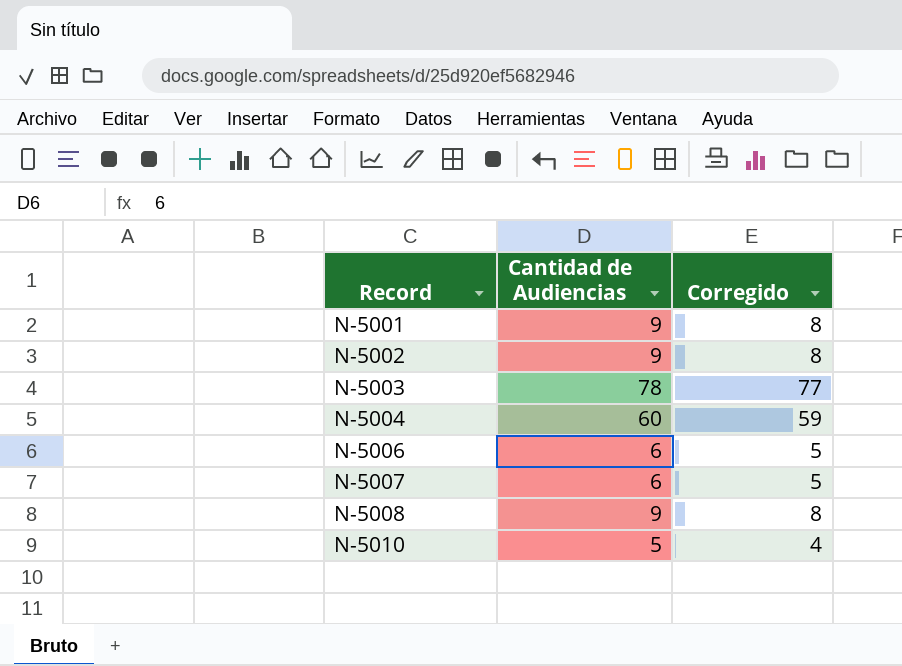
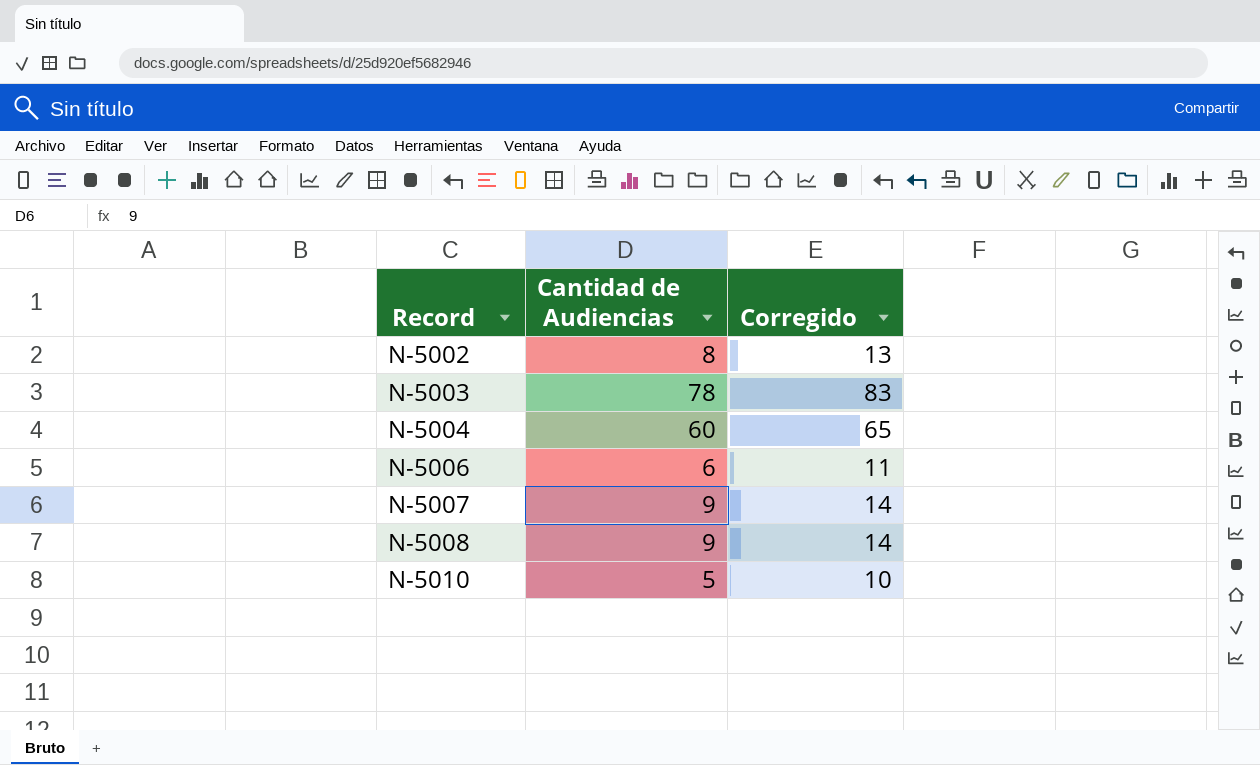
column Corregido | formula: [Cantidad de Audiencias] - 1 -> [Cantidad de Audiencias] + 5
row N-5001: 9 | 8 -> none
N-5002 | Cantidad de Audiencias: 9 -> 8
N-5007 | Cantidad de Audiencias: 6 -> 9

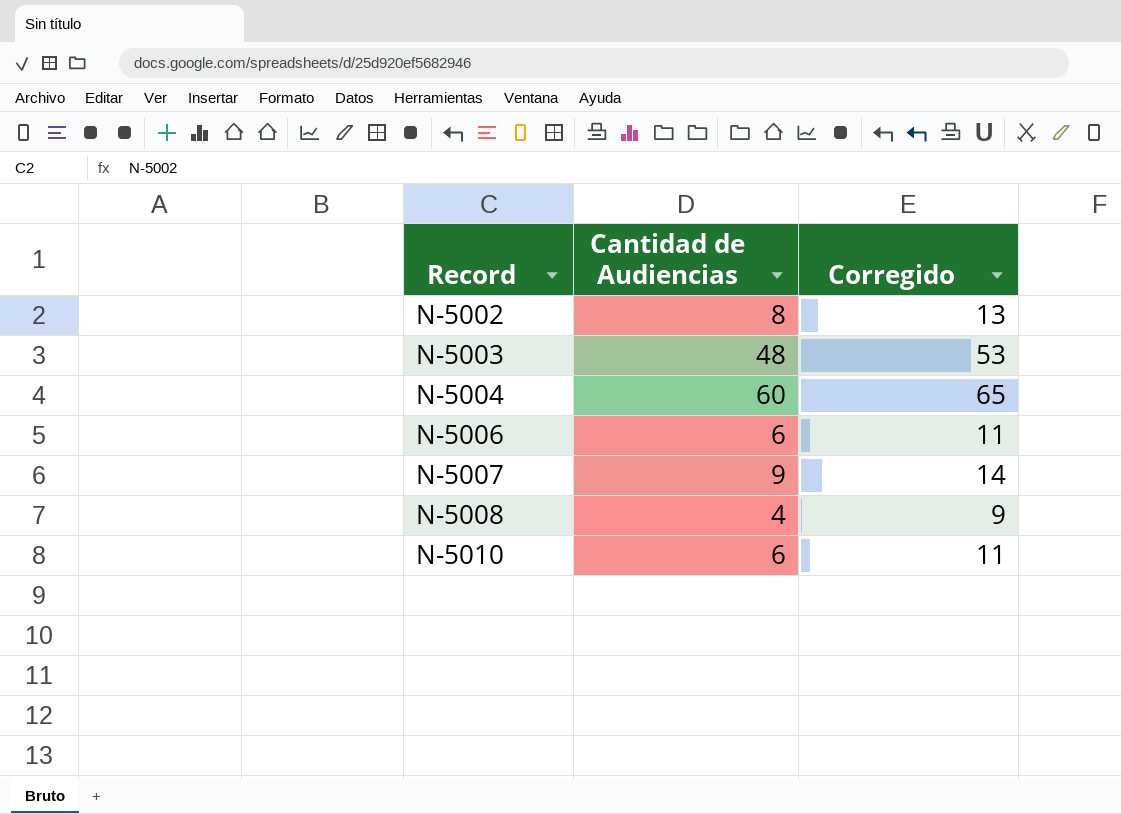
N-5003 | Cantidad de Audiencias: 78 -> 48
N-5003 | Corregido: 83 -> 53
N-5008 | Cantidad de Audiencias: 9 -> 4
N-5008 | Corregido: 14 -> 9
N-5010 | Cantidad de Audiencias: 5 -> 6
N-5010 | Corregido: 10 -> 11

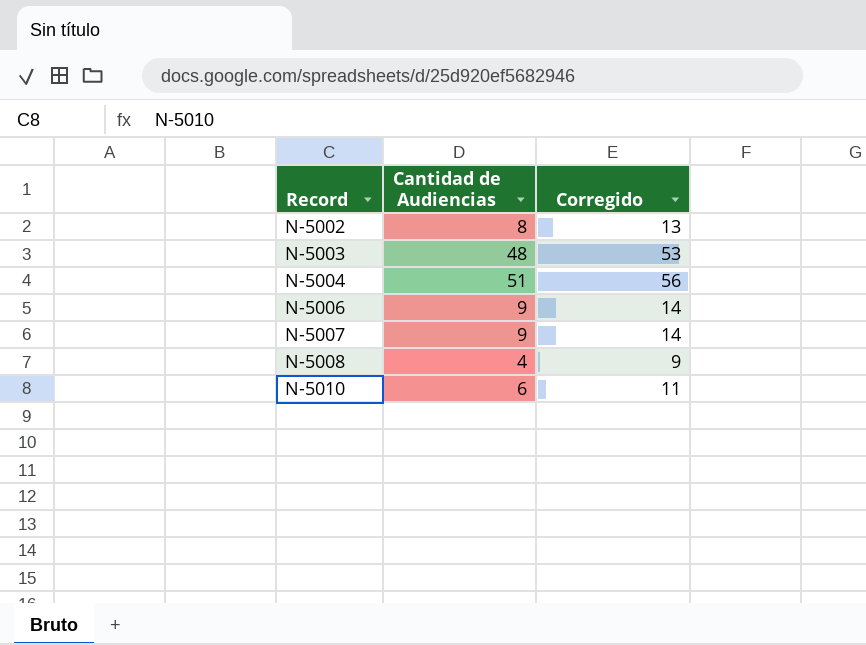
N-5004 | Cantidad de Audiencias: 60 -> 51
N-5004 | Corregido: 65 -> 56
N-5006 | Cantidad de Audiencias: 6 -> 9
N-5006 | Corregido: 11 -> 14

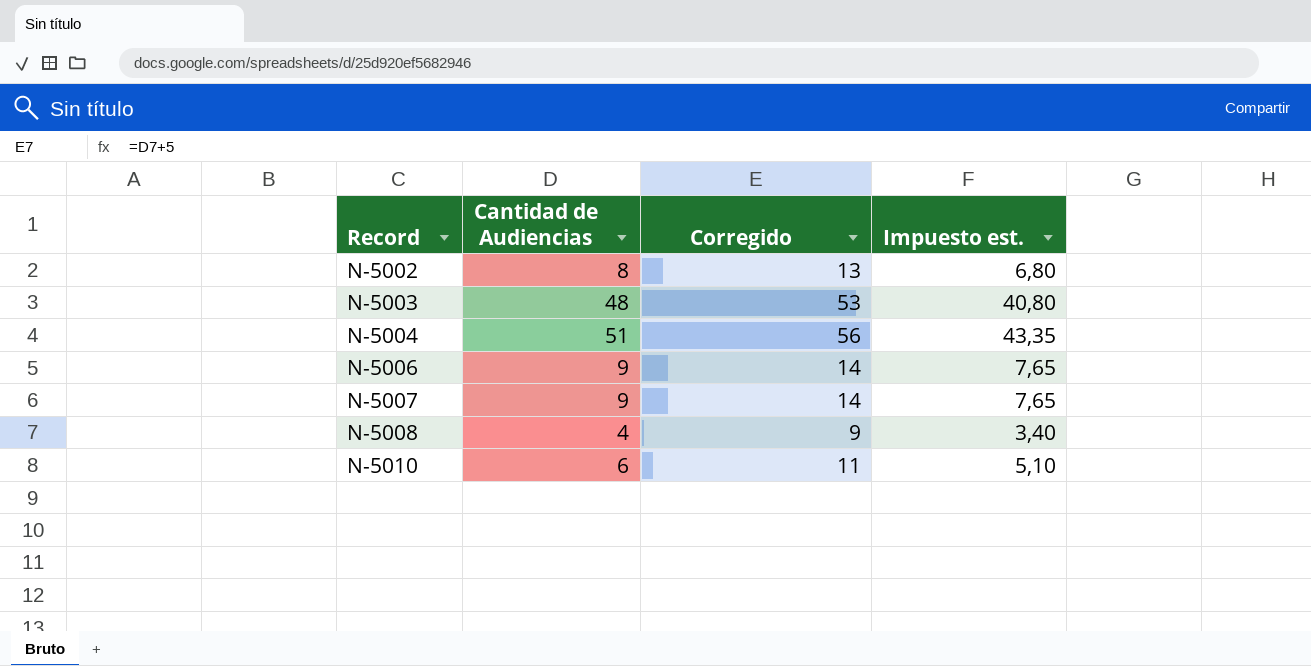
column Impuesto est. | formula: none -> [Cantidad de Audiencias] * 0,85

